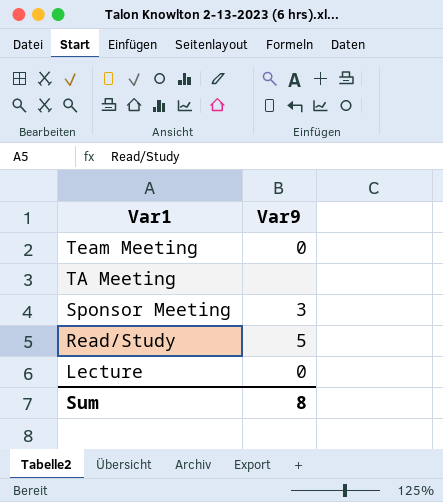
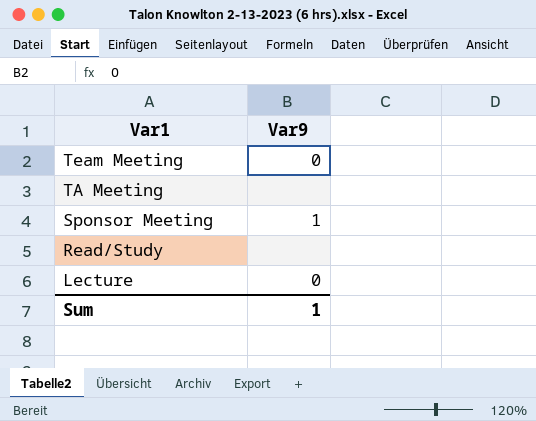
Sponsor Meeting | Var9: 3 -> 1
Read/Study | Var9: 5 -> none
Sum | Var9: 8 -> 1

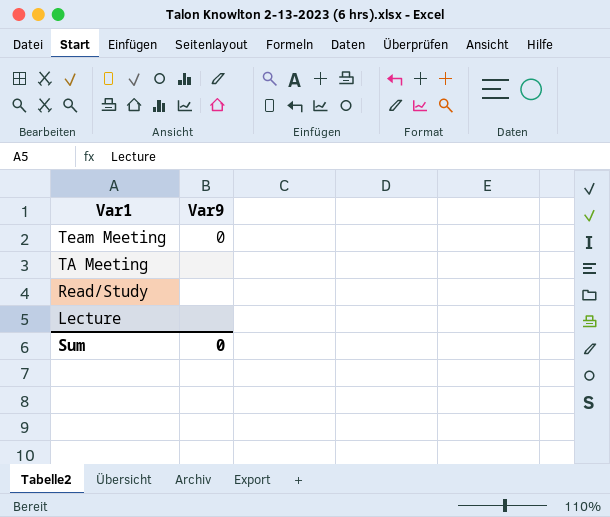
row Sponsor Meeting: 1 -> none
Lecture | Var9: 0 -> none
Sum | Var9: 1 -> 0

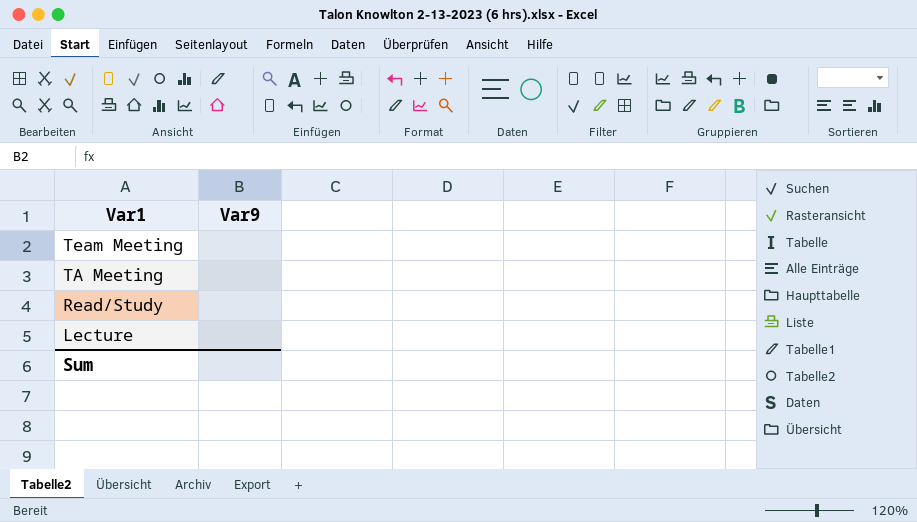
Team Meeting | Var9: 0 -> none
Sum | Var9: 0 -> none

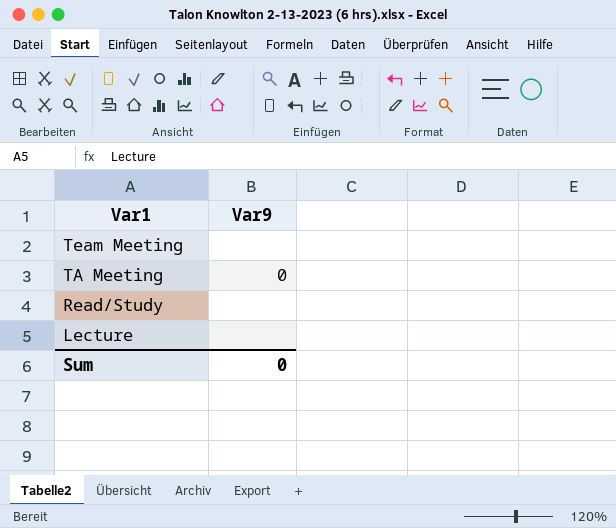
TA Meeting | Var9: none -> 0
Sum | Var9: none -> 0

